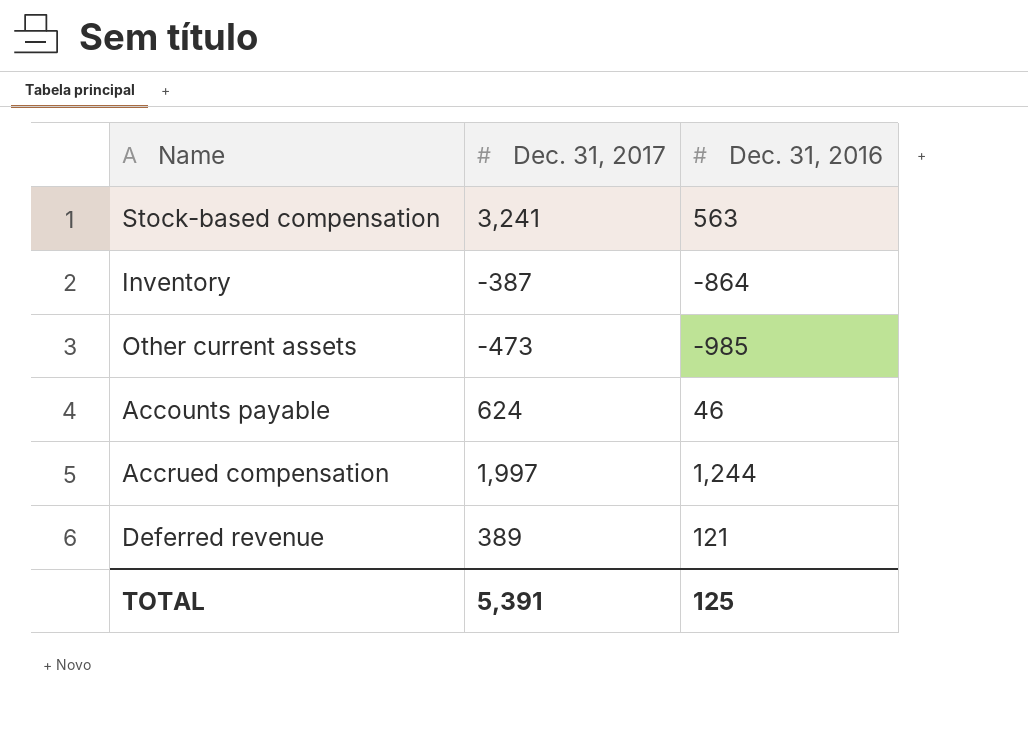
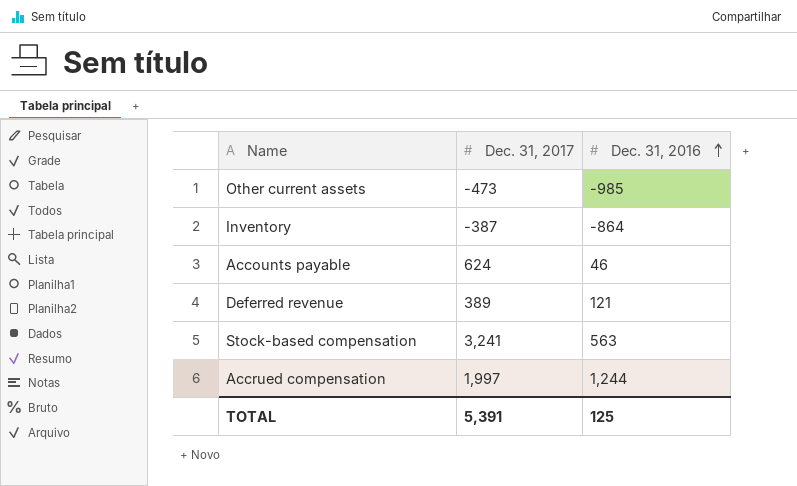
row order: none -> Dec. 31, 2016 ascending

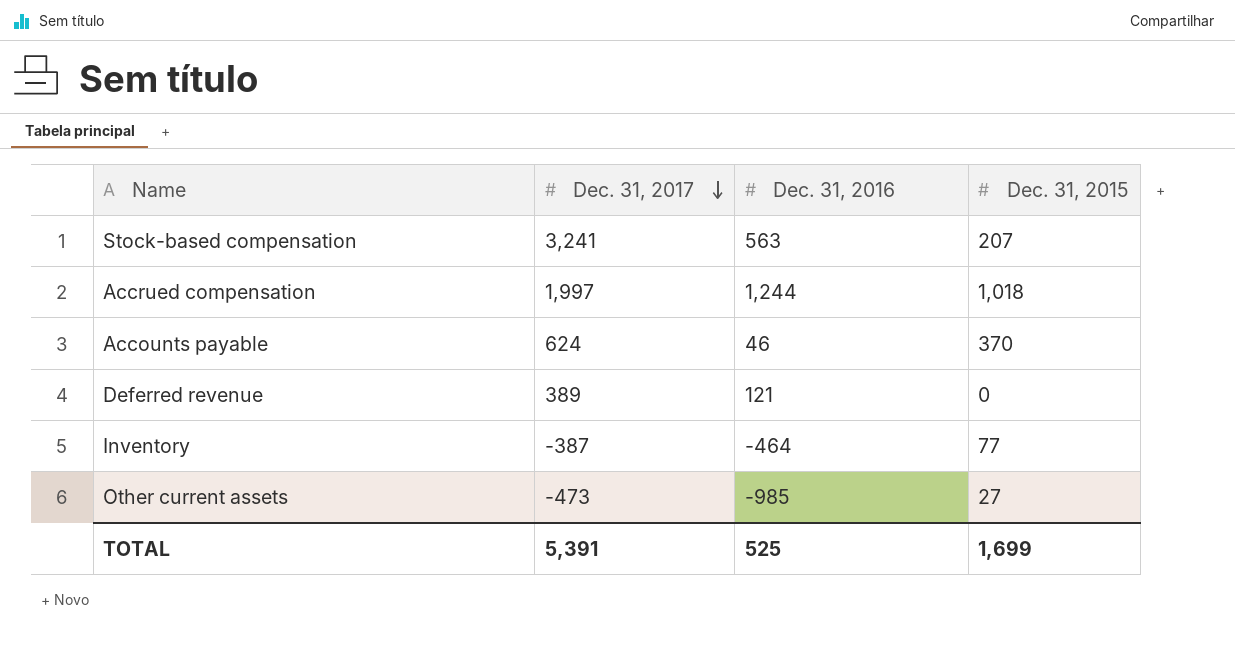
row order: Dec. 31, 2016 ascending -> Dec. 31, 2017 descending
column Dec. 31, 2015 | position: none -> 4
Inventory | Dec. 31, 2016: -864 -> -464
TOTAL | Dec. 31, 2016: 125 -> 525

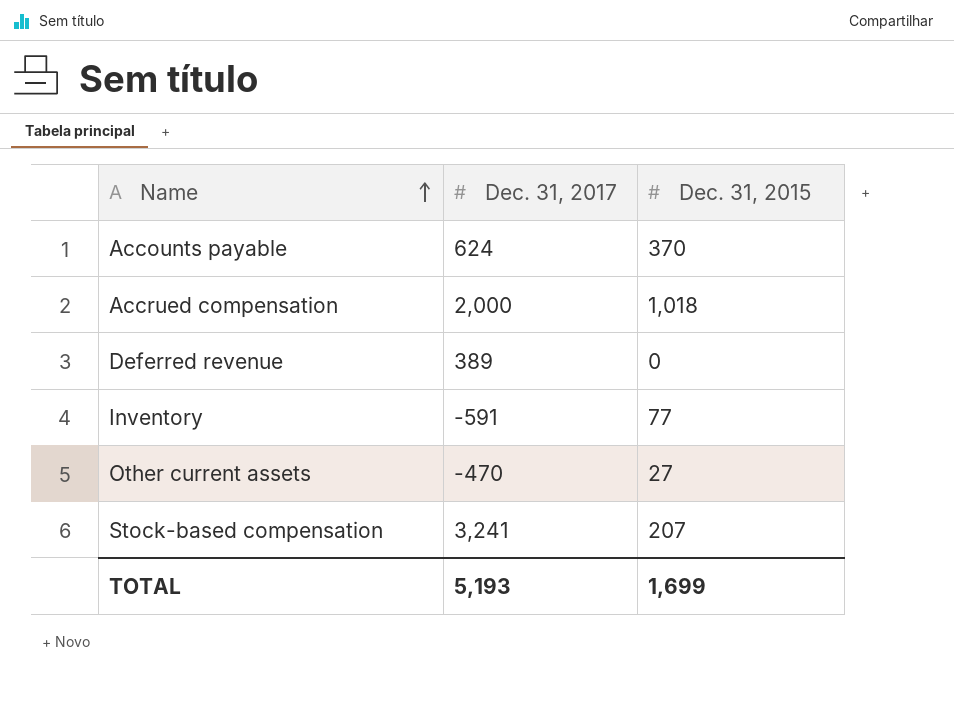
row order: Dec. 31, 2017 descending -> Name ascending
column Dec. 31, 2016 | position: 3 -> none
Accrued compensation | Dec. 31, 2017: 1,997 -> 2,000
Inventory | Dec. 31, 2017: -387 -> -591
Other current assets | Dec. 31, 2017: -473 -> -470
TOTAL | Dec. 31, 2017: 5,391 -> 5,193

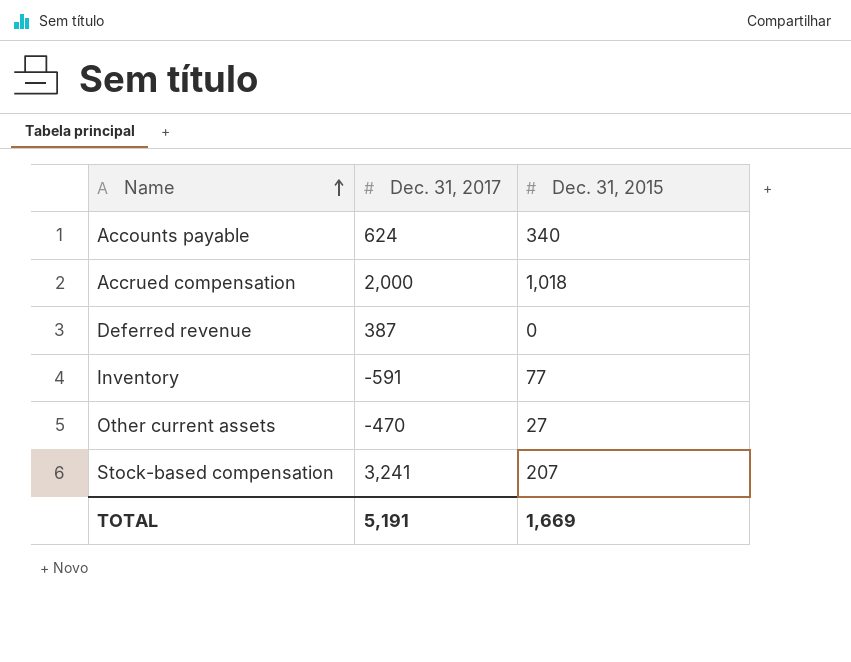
Accounts payable | Dec. 31, 2015: 370 -> 340
Deferred revenue | Dec. 31, 2017: 389 -> 387
TOTAL | Dec. 31, 2017: 5,193 -> 5,191
TOTAL | Dec. 31, 2015: 1,699 -> 1,669

